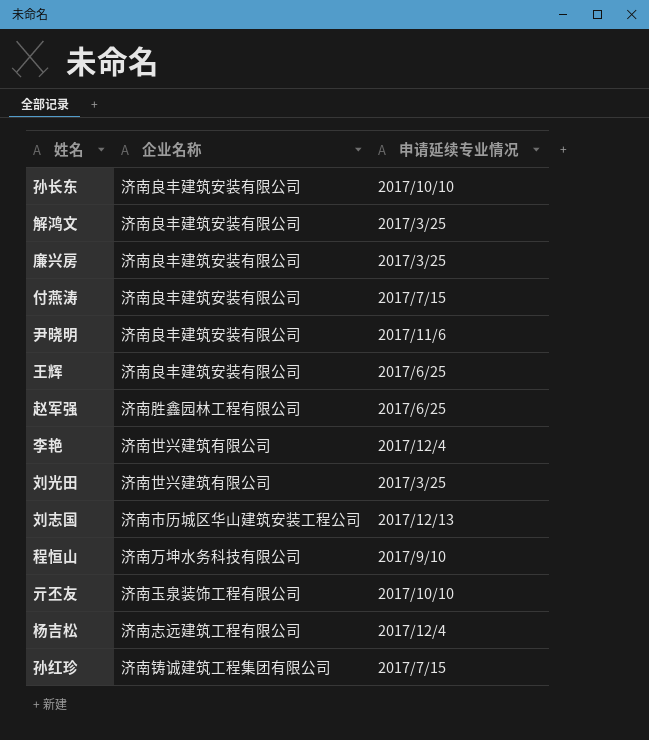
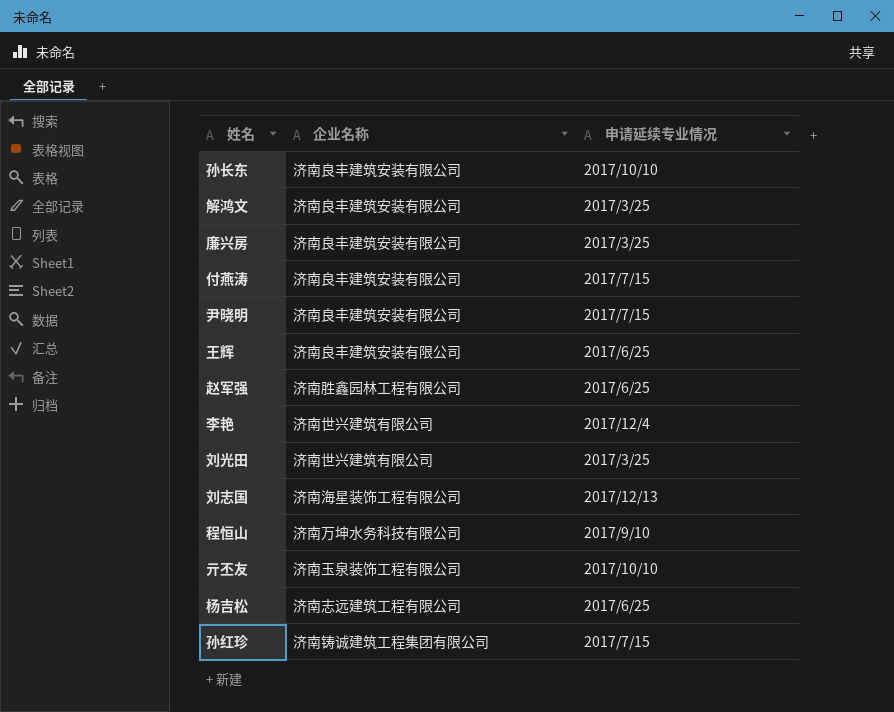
尹晓明 | 申请延续专业情况: 2017/11/6 -> 2017/7/15
刘志国 | 企业名称: 济南市历城区华山建筑安装工程公司 -> 济南海星装饰工程有限公司
杨吉松 | 申请延续专业情况: 2017/12/4 -> 2017/6/25

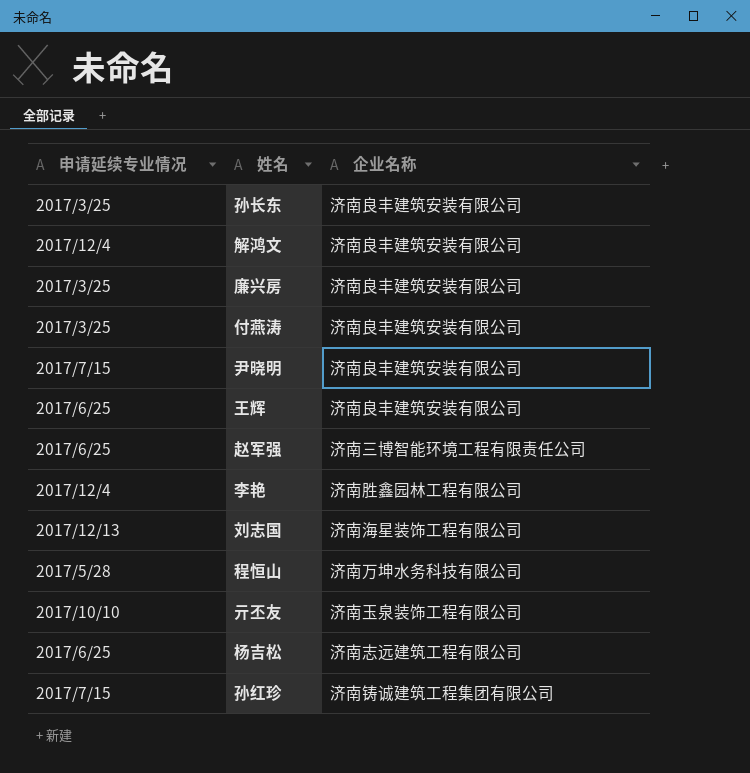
column 申请延续专业情况 | position: 3 -> 1
row 刘光田: 济南世兴建筑有限公司 | 2017/3/25 -> none
孙长东 | 申请延续专业情况: 2017/10/10 -> 2017/3/25
解鸿文 | 申请延续专业情况: 2017/3/25 -> 2017/12/4
付燕涛 | 申请延续专业情况: 2017/7/15 -> 2017/3/25
赵军强 | 企业名称: 济南胜鑫园林工程有限公司 -> 济南三博智能环境工程有限责任公司
李艳 | 企业名称: 济南世兴建筑有限公司 -> 济南胜鑫园林工程有限公司
程恒山 | 申请延续专业情况: 2017/9/10 -> 2017/5/28

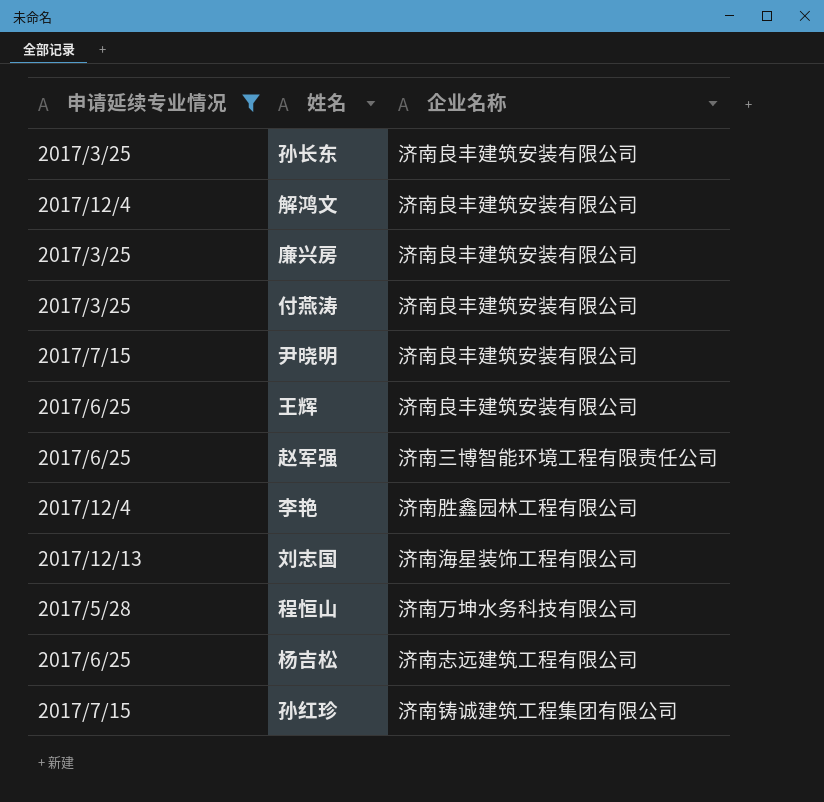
filter: none -> 申请延续专业情况 != 2017/10/10

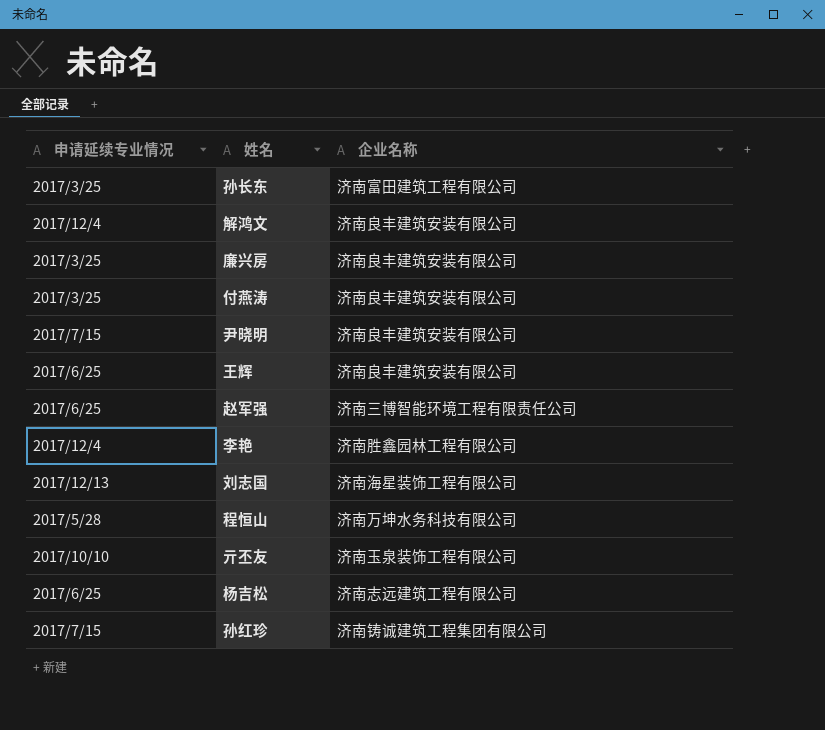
filter: 申请延续专业情况 != 2017/10/10 -> none
孙长东 | 企业名称: 济南良丰建筑安装有限公司 -> 济南富田建筑工程有限公司

